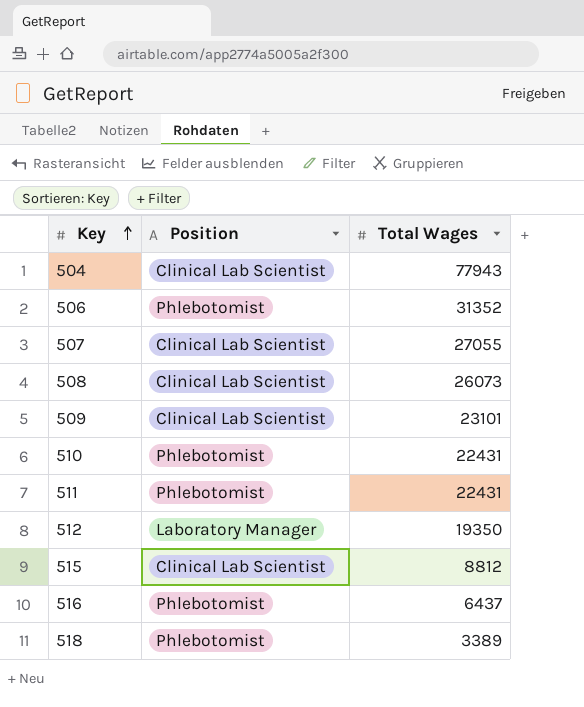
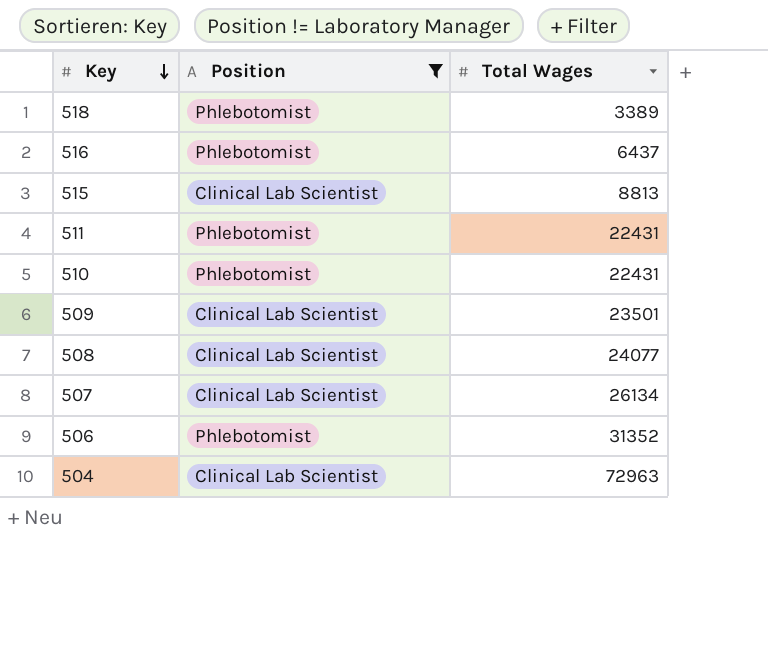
filter: none -> Position != Laboratory Manager
row order: Key ascending -> Key descending
515 | Total Wages: 8812 -> 8813
509 | Total Wages: 23101 -> 23501
508 | Total Wages: 26073 -> 24077
507 | Total Wages: 27055 -> 26134
504 | Total Wages: 77943 -> 72963

